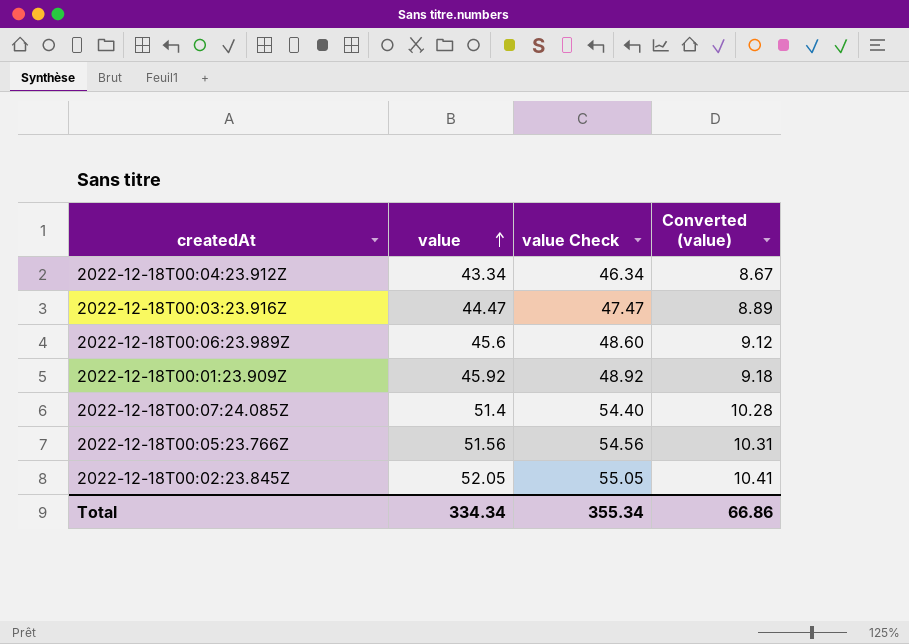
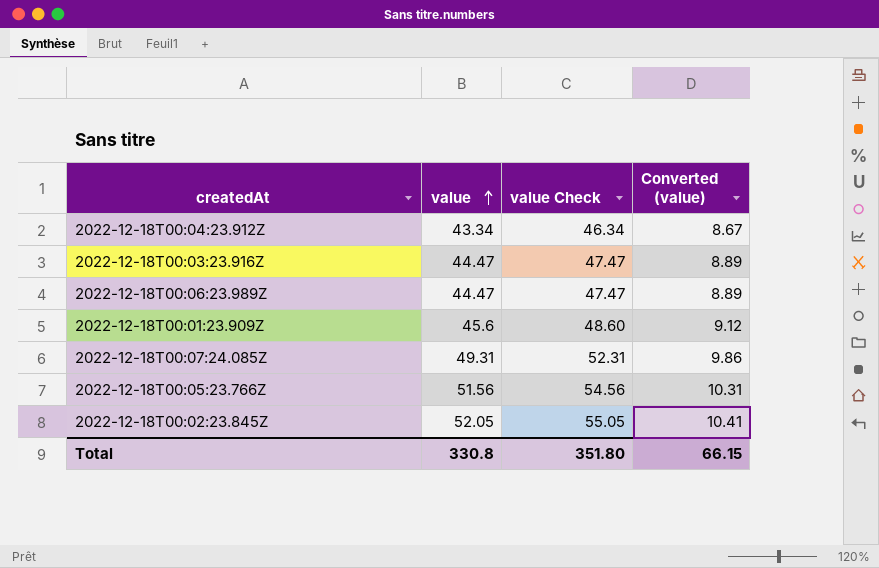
2022-12-18T00:06:23.989Z | value: 45.6 -> 44.47
2022-12-18T00:06:23.989Z | value Check: 48.60 -> 47.47
2022-12-18T00:06:23.989Z | Converted (value): 9.12 -> 8.89
2022-12-18T00:01:23.909Z | value: 45.92 -> 45.6
2022-12-18T00:01:23.909Z | value Check: 48.92 -> 48.60
2022-12-18T00:01:23.909Z | Converted (value): 9.18 -> 9.12
2022-12-18T00:07:24.085Z | value: 51.4 -> 49.31
2022-12-18T00:07:24.085Z | value Check: 54.40 -> 52.31
2022-12-18T00:07:24.085Z | Converted (value): 10.28 -> 9.86
Total | value: 334.34 -> 330.8
Total | value Check: 355.34 -> 351.80
Total | Converted (value): 66.86 -> 66.15

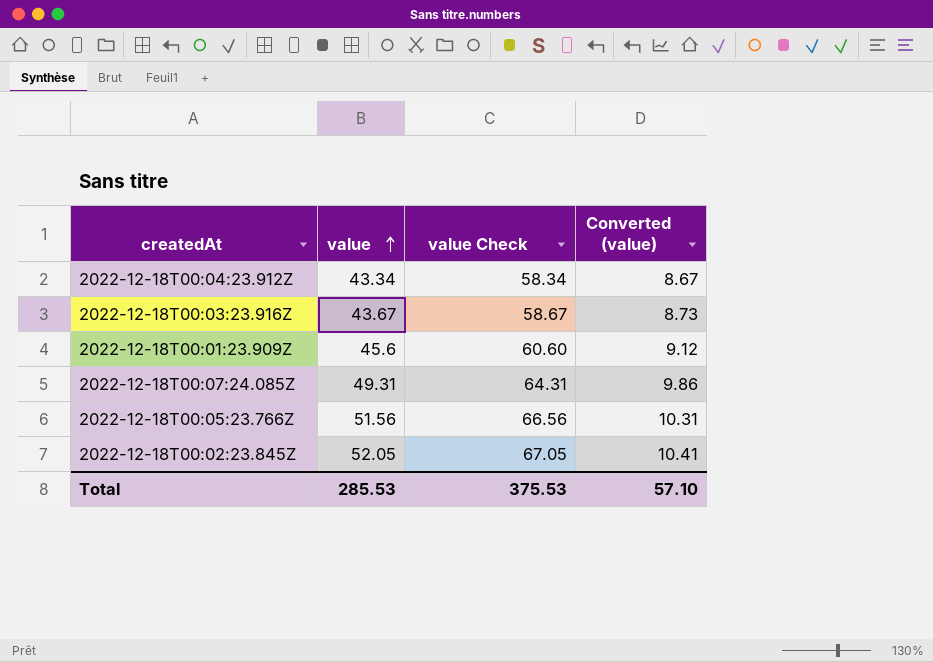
column value Check | formula: [value] + 3 -> [value] + 15
row 2022-12-18T00:06:23.989Z: 44.47 | 47.47 | 8.89 -> none
2022-12-18T00:03:23.916Z | value: 44.47 -> 43.67
2022-12-18T00:03:23.916Z | Converted (value): 8.89 -> 8.73
Total | value: 330.8 -> 285.53
Total | value Check: 351.80 -> 375.53
Total | Converted (value): 66.15 -> 57.10

